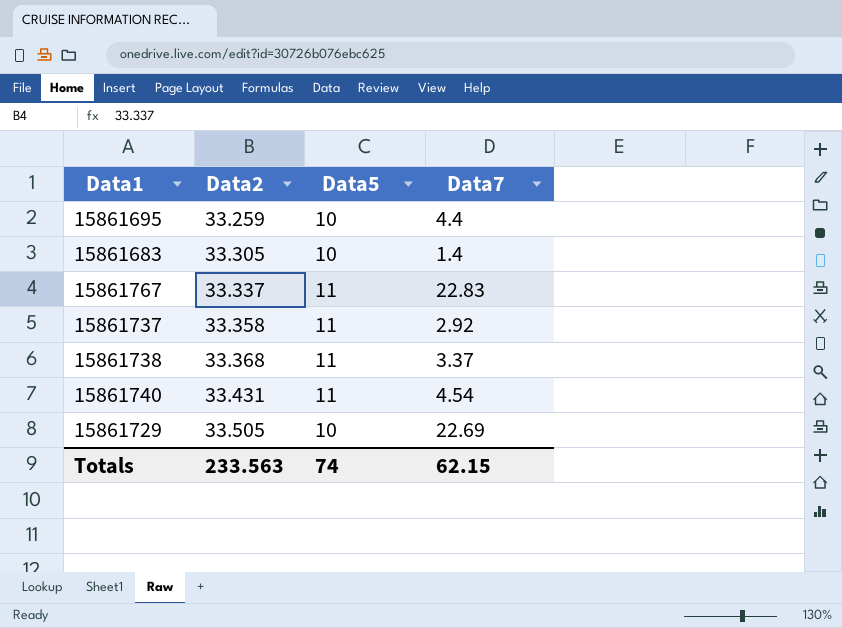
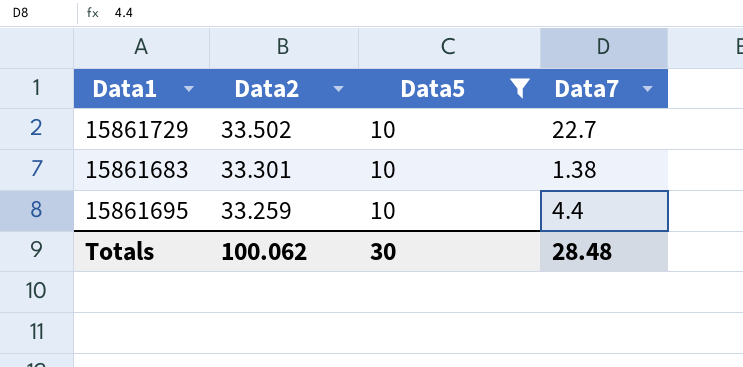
filter: none -> Data5 = 10
row order: Data2 ascending -> Data2 descending
15861729 | Data2: 33.505 -> 33.502
15861729 | Data7: 22.69 -> 22.7
15861683 | Data2: 33.305 -> 33.301
15861683 | Data7: 1.4 -> 1.38
Totals | Data2: 233.563 -> 100.062
Totals | Data5: 74 -> 30
Totals | Data7: 62.15 -> 28.48

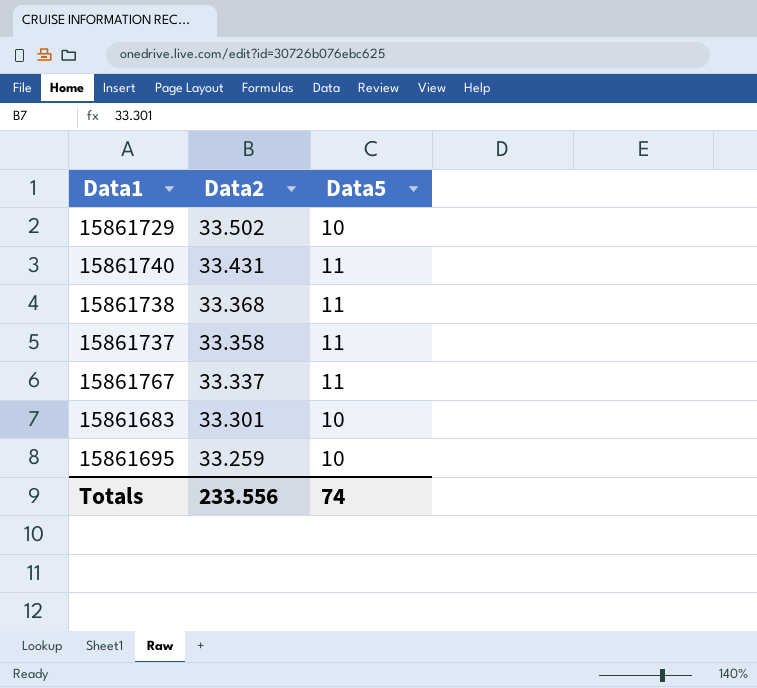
filter: Data5 = 10 -> none
column Data7 | position: 4 -> none
Totals | Data2: 100.062 -> 233.556
Totals | Data5: 30 -> 74

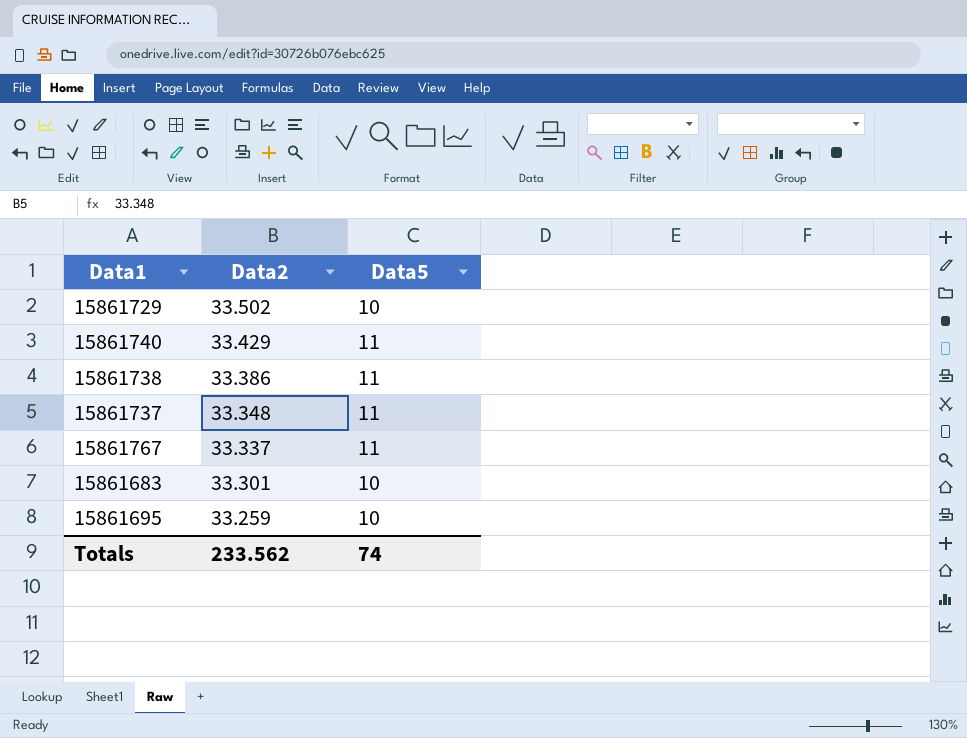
15861740 | Data2: 33.431 -> 33.429
15861738 | Data2: 33.368 -> 33.386
15861737 | Data2: 33.358 -> 33.348
Totals | Data2: 233.556 -> 233.562

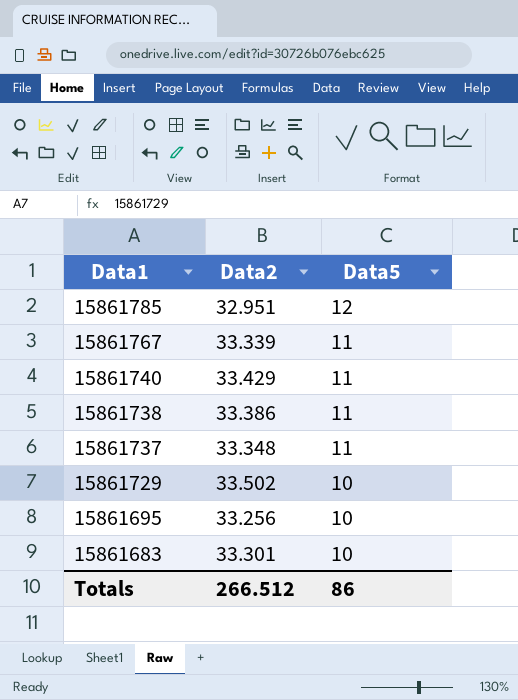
row order: Data2 descending -> Data1 descending
row 15861785: none -> 32.951 | 12
15861767 | Data2: 33.337 -> 33.339
15861695 | Data2: 33.259 -> 33.256
Totals | Data2: 233.562 -> 266.512
Totals | Data5: 74 -> 86

